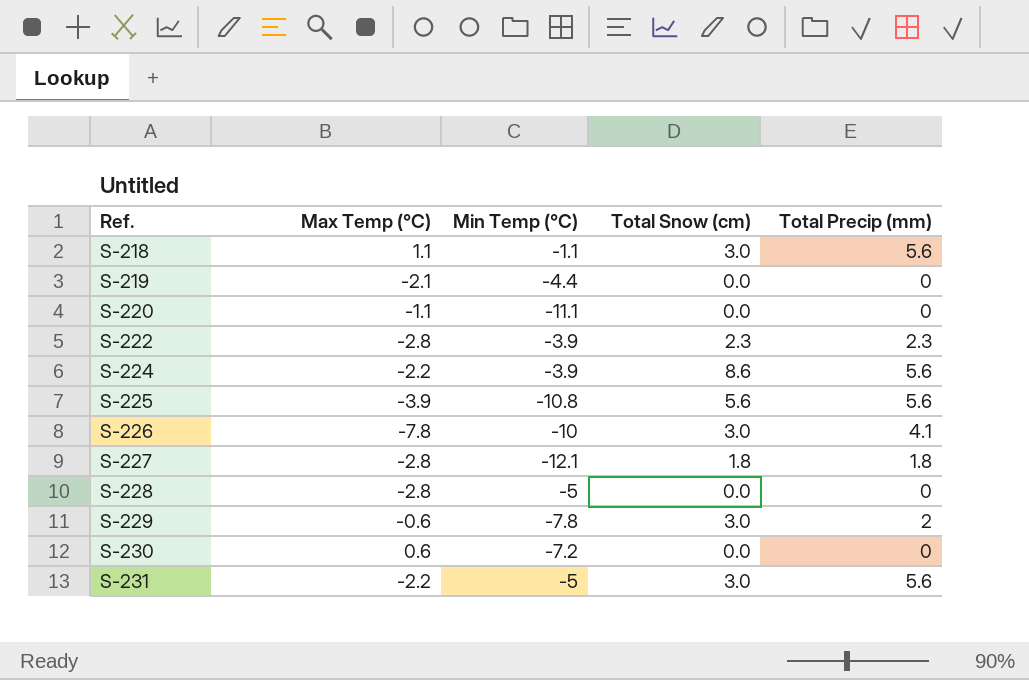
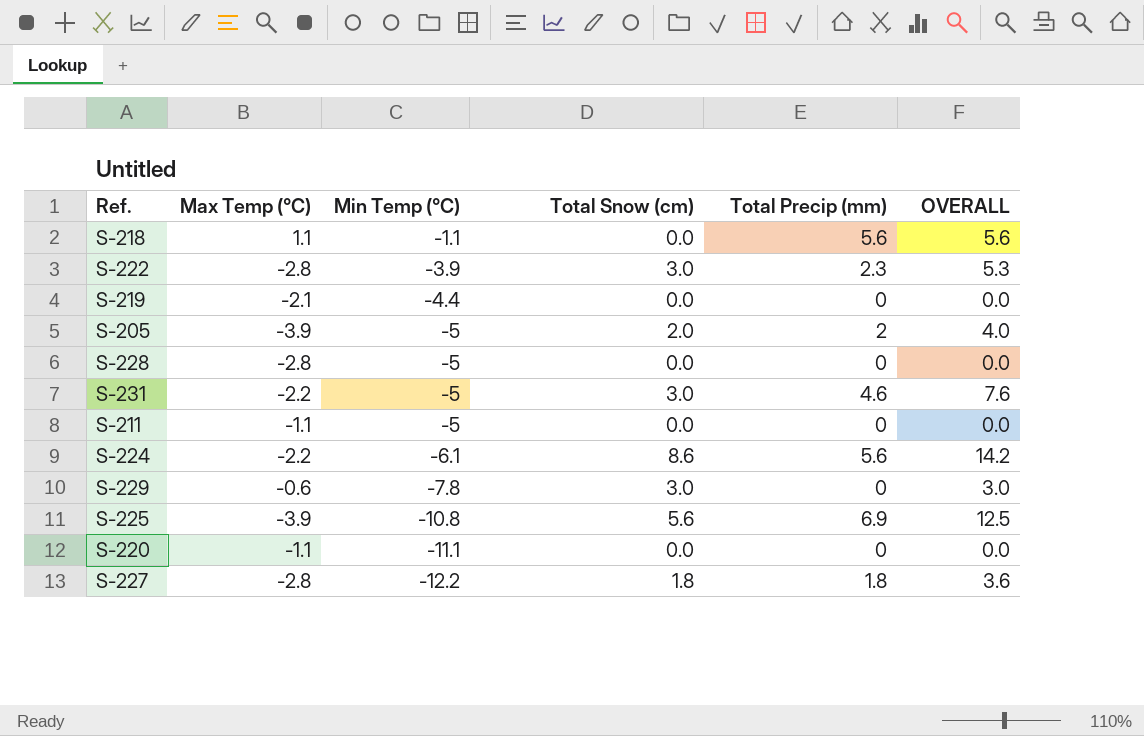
row order: Ref. ascending -> Min Temp (°C) descending
column OVERALL | formula: none -> [Total Snow (cm)] + [Total Precip (mm)]
row S-226: -7.8 | -10 | 3.0 | 4.1 -> none
row S-230: 0.6 | -7.2 | 0.0 | 0 -> none
S-218 | Total Snow (cm): 3.0 -> 0.0
S-222 | Total Snow (cm): 2.3 -> 3.0
row S-205: none -> -3.9 | -5 | 2.0 | 2 | 4.0
S-231 | Total Precip (mm): 5.6 -> 4.6
row S-211: none -> -1.1 | -5 | 0.0 | 0 | 0.0
S-224 | Min Temp (°C): -3.9 -> -6.1
S-229 | Total Precip (mm): 2 -> 0
S-225 | Total Precip (mm): 5.6 -> 6.9
S-227 | Min Temp (°C): -12.1 -> -12.2

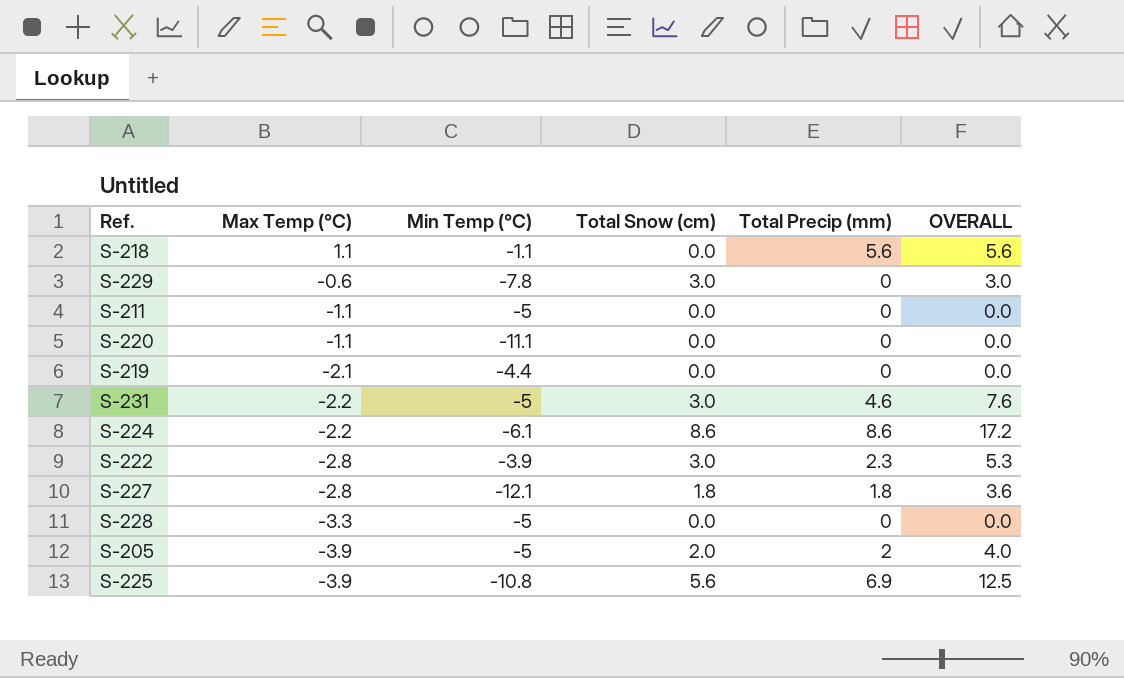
row order: Min Temp (°C) descending -> Max Temp (°C) descending
S-224 | Total Precip (mm): 5.6 -> 8.6
S-224 | OVERALL: 14.2 -> 17.2
S-227 | Min Temp (°C): -12.2 -> -12.1
S-228 | Max Temp (°C): -2.8 -> -3.3

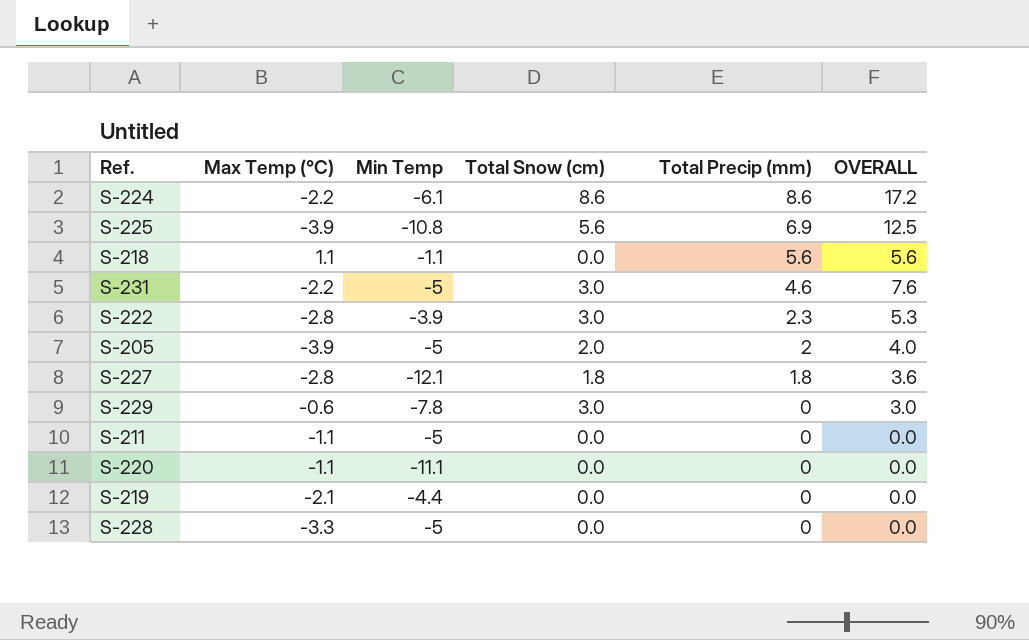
row order: Max Temp (°C) descending -> Total Precip (mm) descending
column name: Min Temp (°C) -> Min Temp

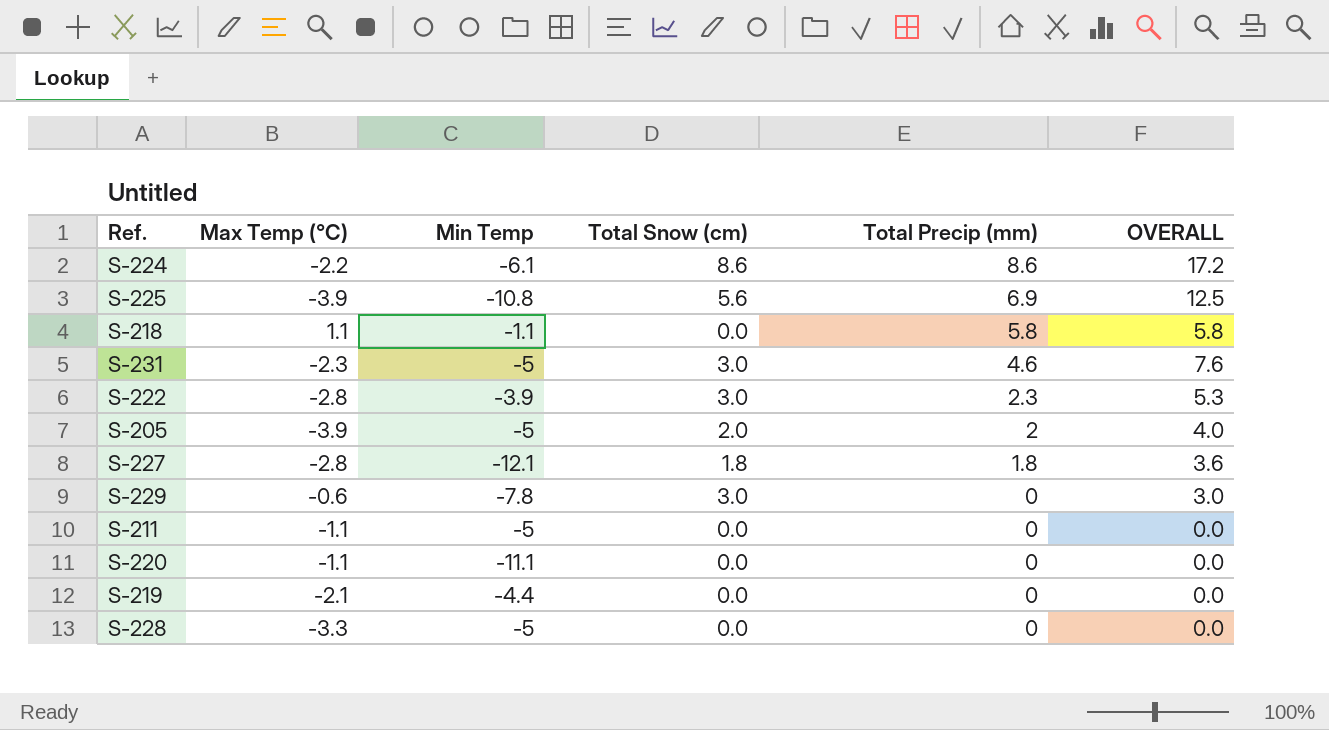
S-218 | Total Precip (mm): 5.6 -> 5.8
S-218 | OVERALL: 5.6 -> 5.8
S-231 | Max Temp (°C): -2.2 -> -2.3

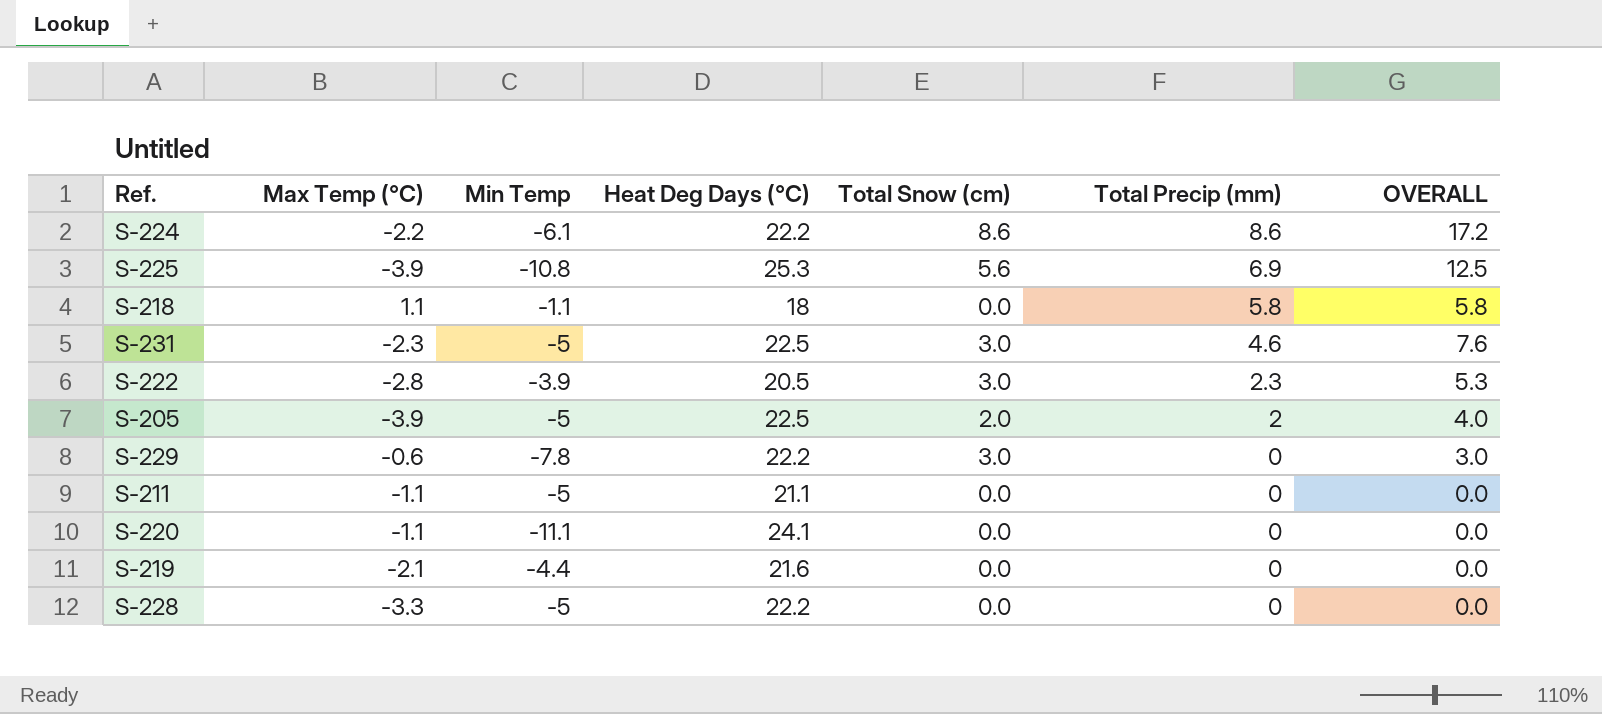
column Heat Deg Days (°C) | position: none -> 4
row S-227: -2.8 | -12.1 | 1.8 | 1.8 | 3.6 -> none

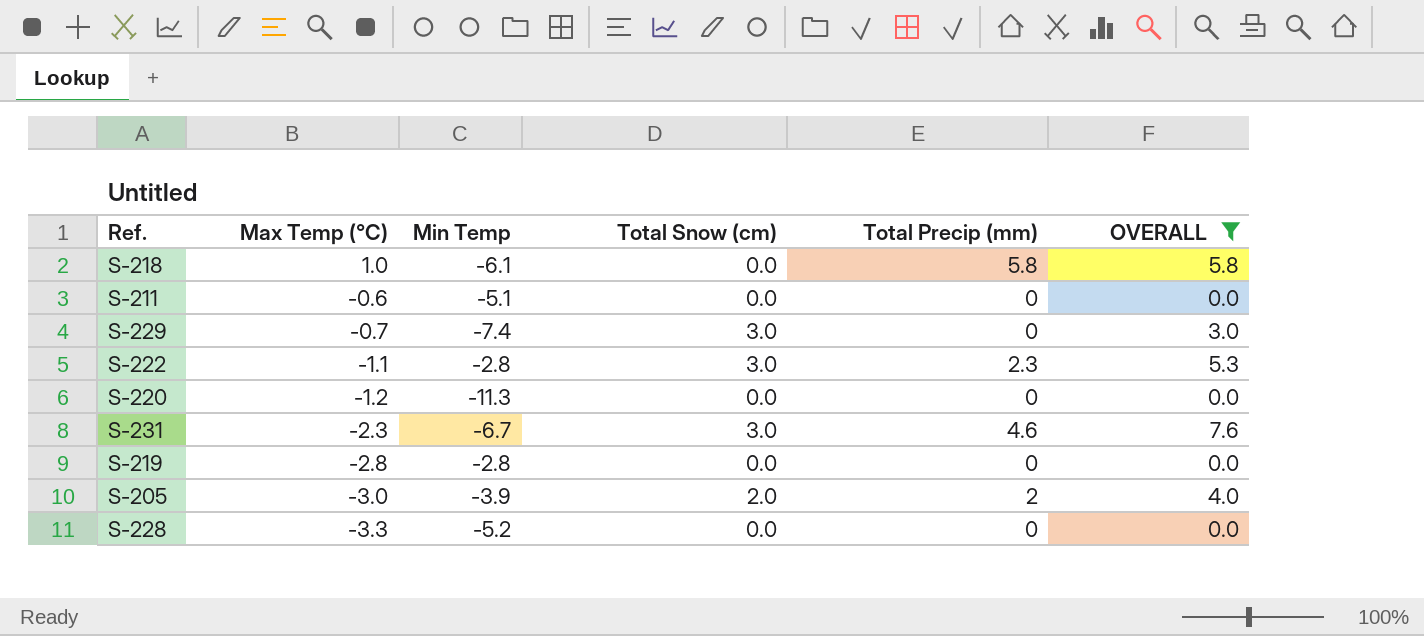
filter: none -> OVERALL <= 7.6
row order: Total Precip (mm) descending -> Max Temp (°C) descending
column Heat Deg Days (°C) | position: 4 -> none
S-218 | Max Temp (°C): 1.1 -> 1.0
S-218 | Min Temp: -1.1 -> -6.1
S-211 | Max Temp (°C): -1.1 -> -0.6
S-211 | Min Temp: -5 -> -5.1
S-229 | Max Temp (°C): -0.6 -> -0.7
S-229 | Min Temp: -7.8 -> -7.4
S-222 | Max Temp (°C): -2.8 -> -1.1
S-222 | Min Temp: -3.9 -> -2.8
S-220 | Max Temp (°C): -1.1 -> -1.2
S-220 | Min Temp: -11.1 -> -11.3
S-231 | Min Temp: -5 -> -6.7
S-219 | Max Temp (°C): -2.1 -> -2.8
S-219 | Min Temp: -4.4 -> -2.8
S-205 | Max Temp (°C): -3.9 -> -3.0
S-205 | Min Temp: -5 -> -3.9
S-228 | Min Temp: -5 -> -5.2

